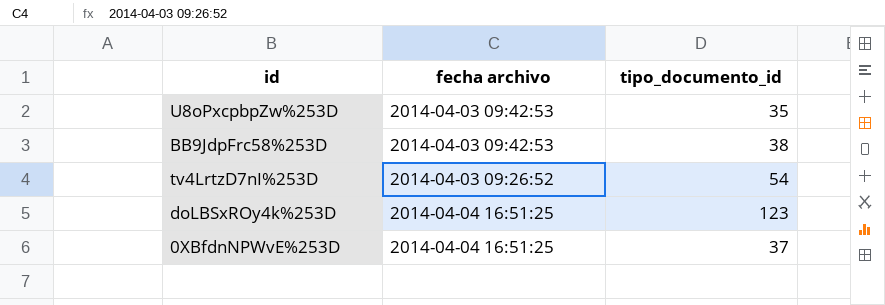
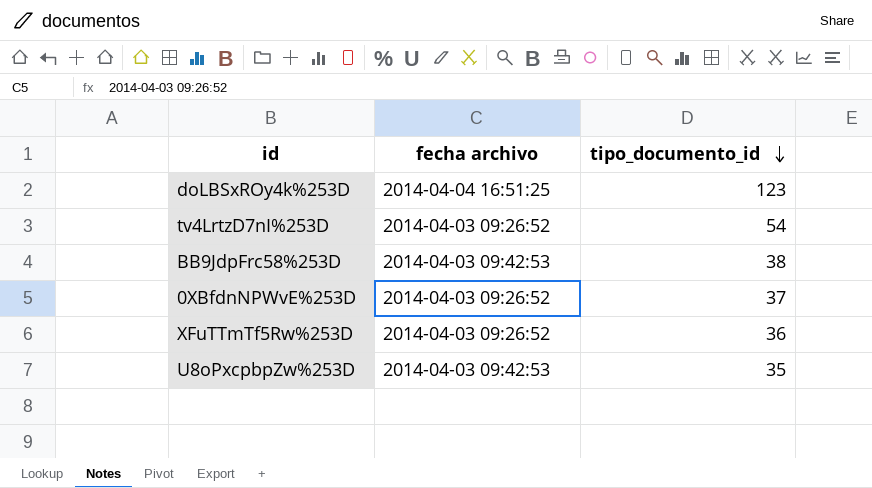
row order: none -> tipo_documento_id descending
0XBfdnNPWvE%253D | fecha archivo: 2014-04-04 16:51:25 -> 2014-04-03 09:26:52
row XFuTTmTf5Rw%253D: none -> 2014-04-03 09:26:52 | 36

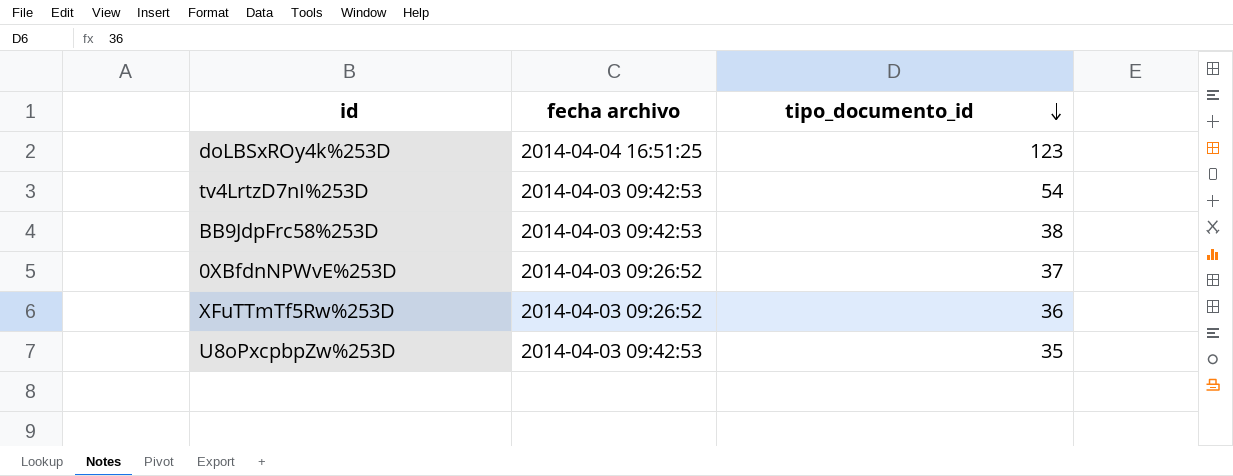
tv4LrtzD7nI%253D | fecha archivo: 2014-04-03 09:26:52 -> 2014-04-03 09:42:53

